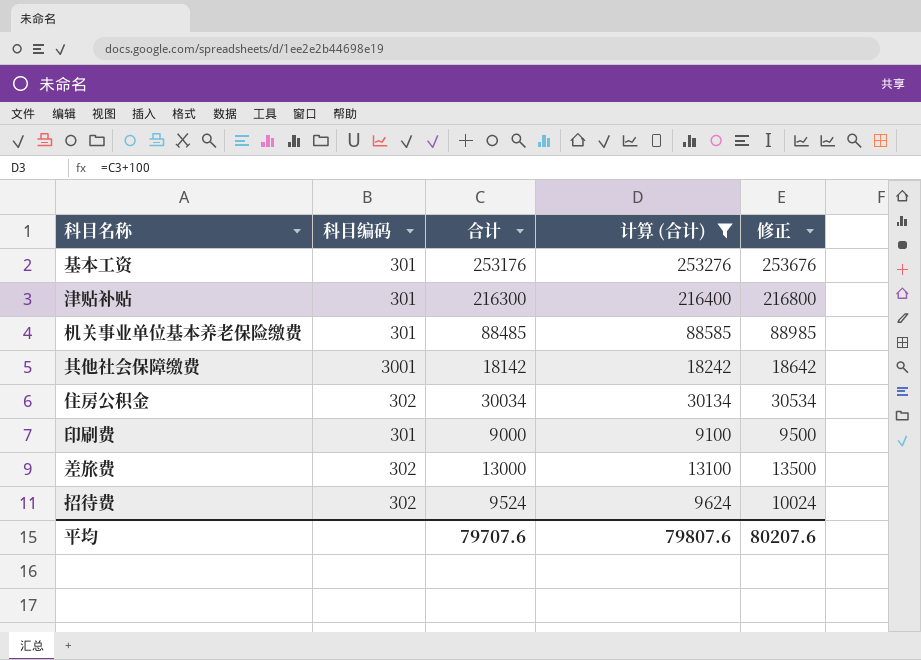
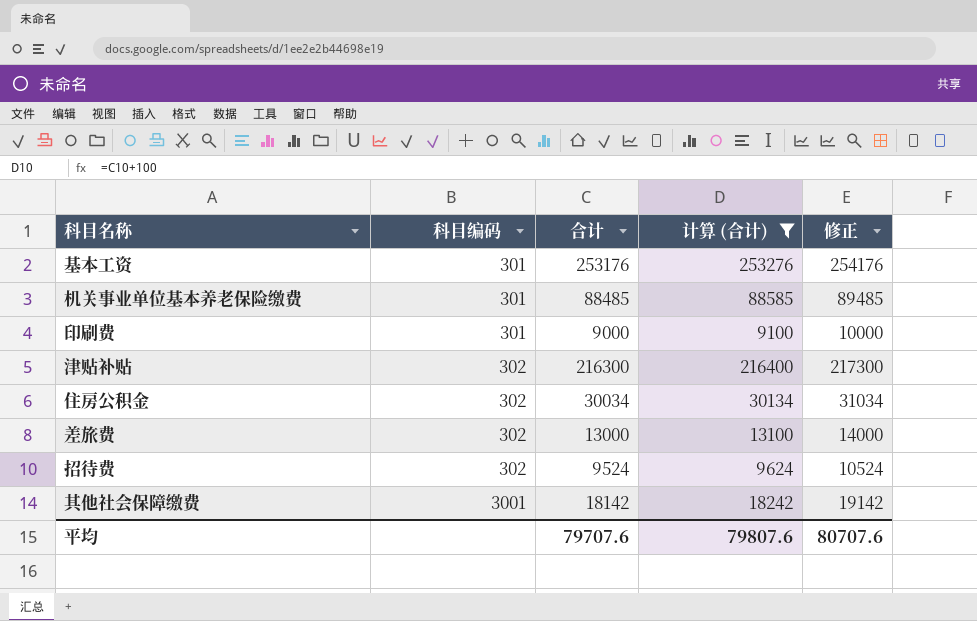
row order: none -> 科目编码 ascending
column 修正 | formula: [合计] + 500 -> [合计] + 1000
津贴补贴 | 科目编码: 301 -> 302
平均 | 修正: 80207.6 -> 80707.6

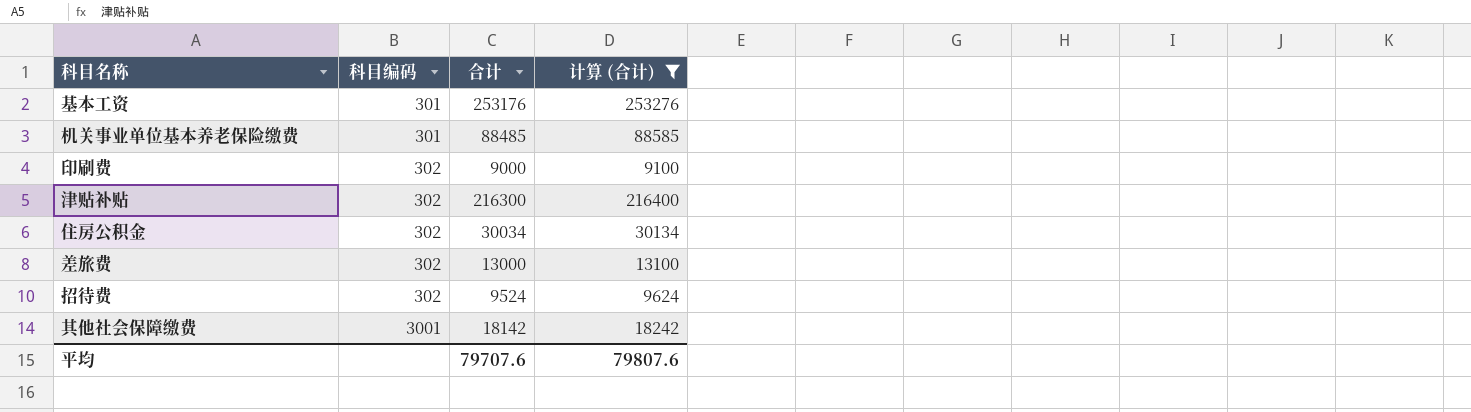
column 修正 | formula: [合计] + 1000 -> none
印刷费 | 科目编码: 301 -> 302

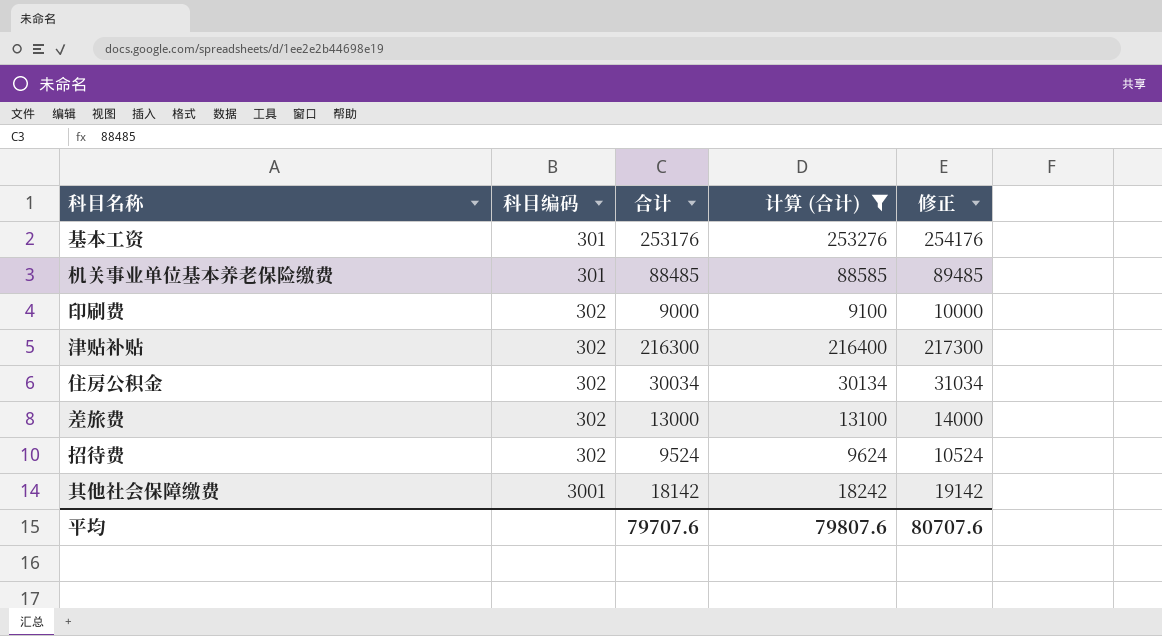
column 修正 | formula: none -> [合计] + 1000

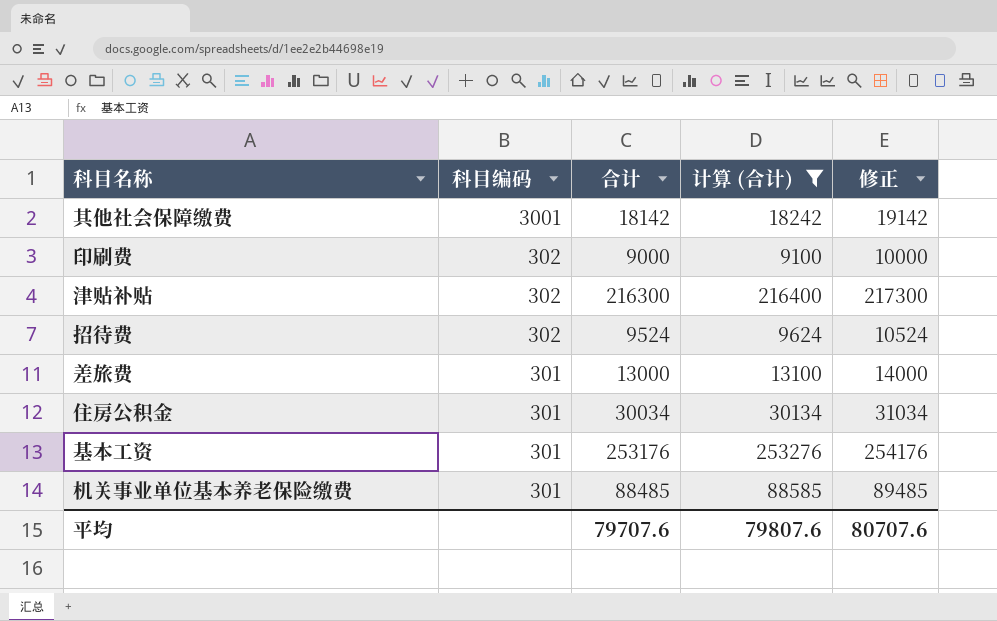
row order: 科目编码 ascending -> 科目编码 descending
差旅费 | 科目编码: 302 -> 301
住房公积金 | 科目编码: 302 -> 301

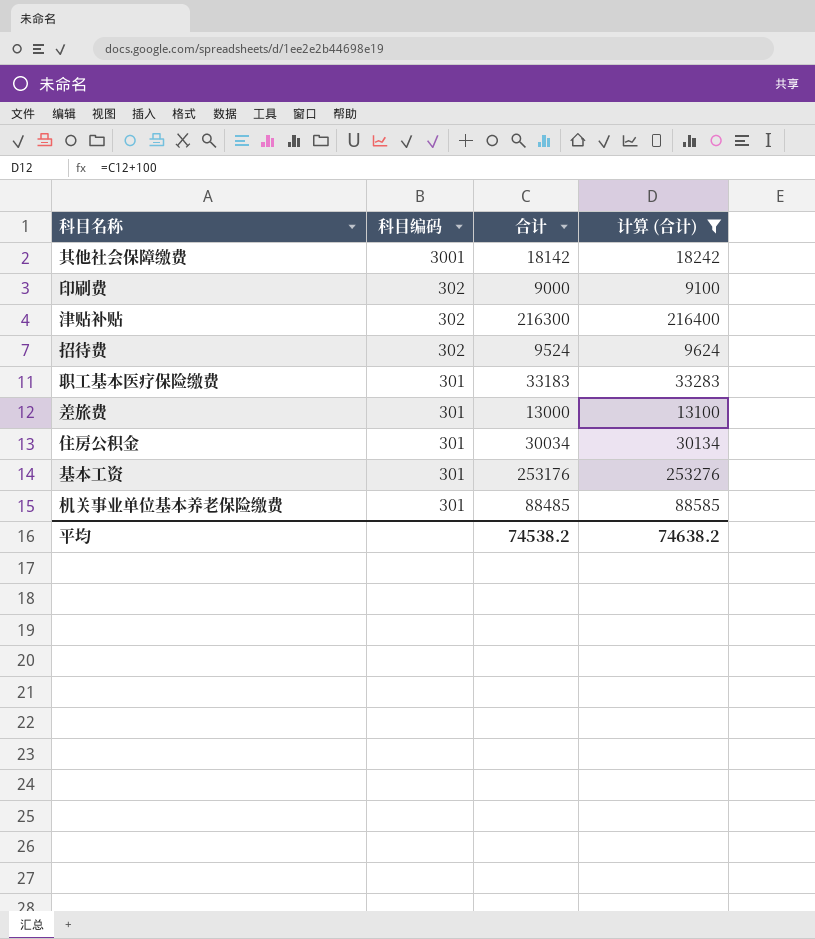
column 修正 | formula: [合计] + 1000 -> none
row 职工基本医疗保险缴费: none -> 301 | 33183 | 33283
平均 | 合计: 79707.6 -> 74538.2
平均 | 计算 (合计): 79807.6 -> 74638.2

